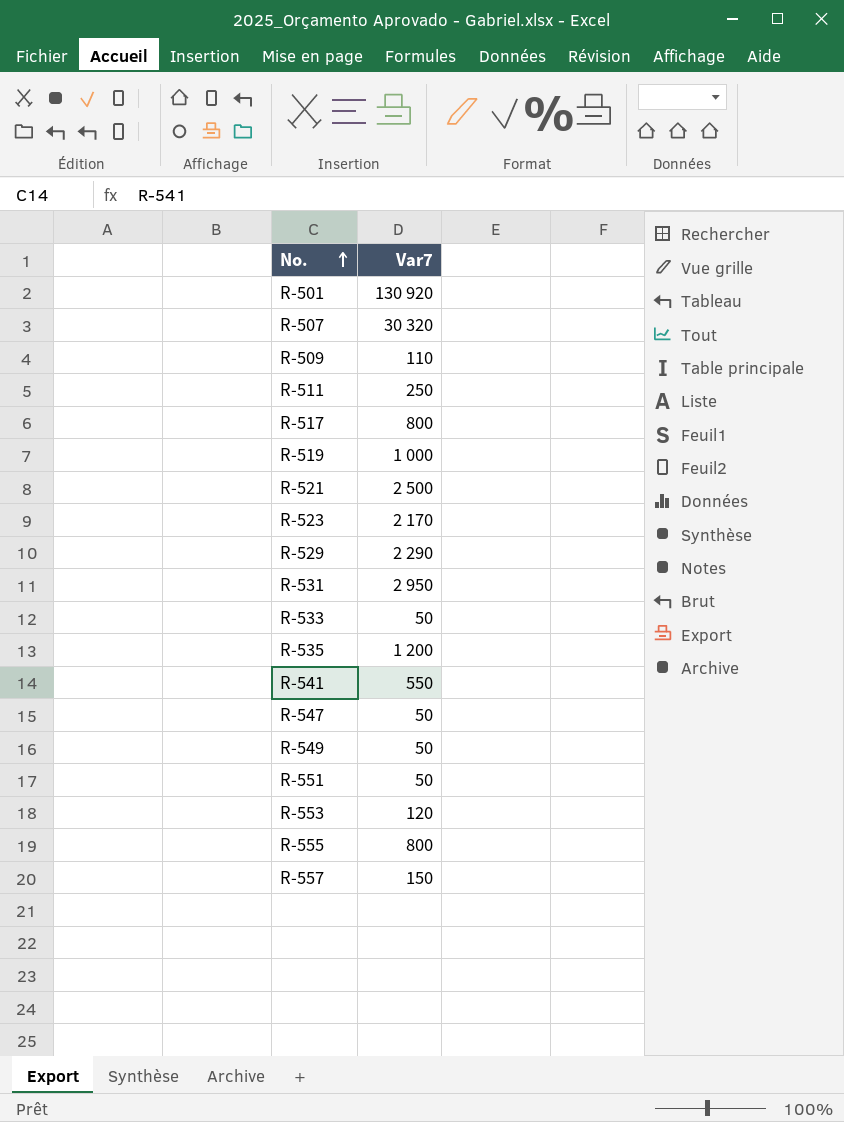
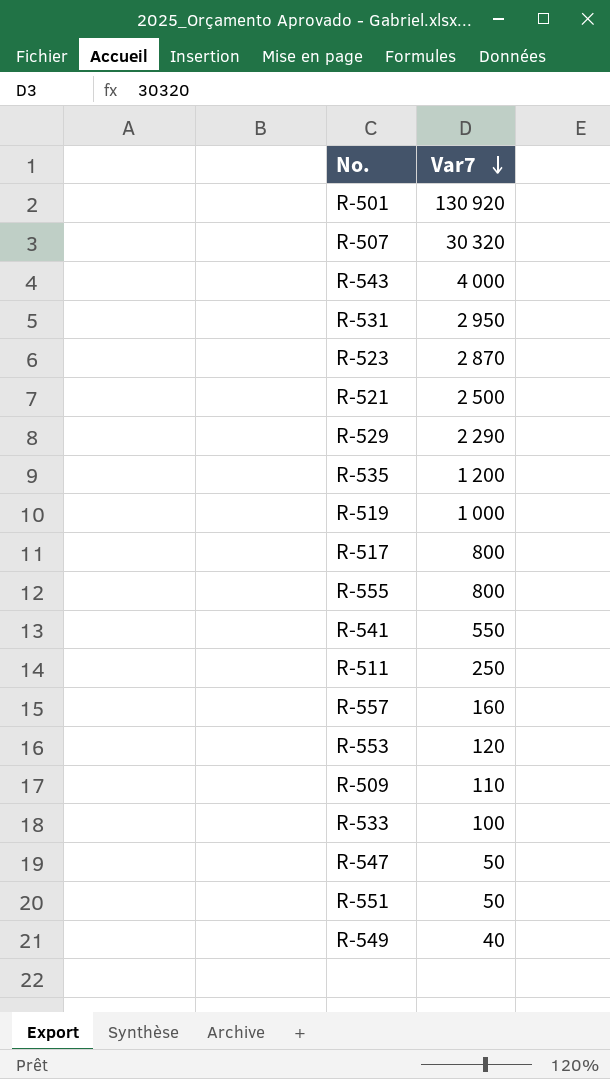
row order: No. ascending -> Var7 descending
row R-543: none -> 4 000
R-523 | Var7: 2 170 -> 2 870
R-557 | Var7: 150 -> 160
R-533 | Var7: 50 -> 100
R-549 | Var7: 50 -> 40

